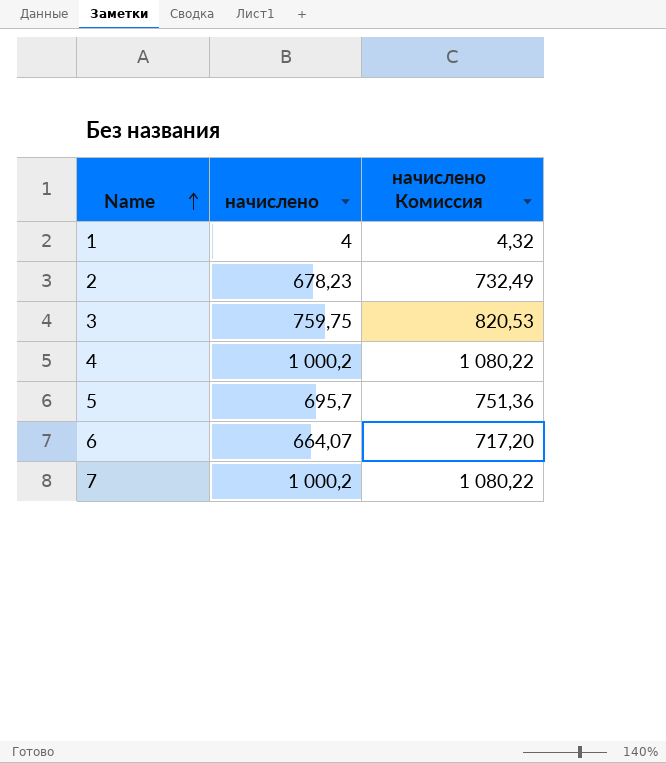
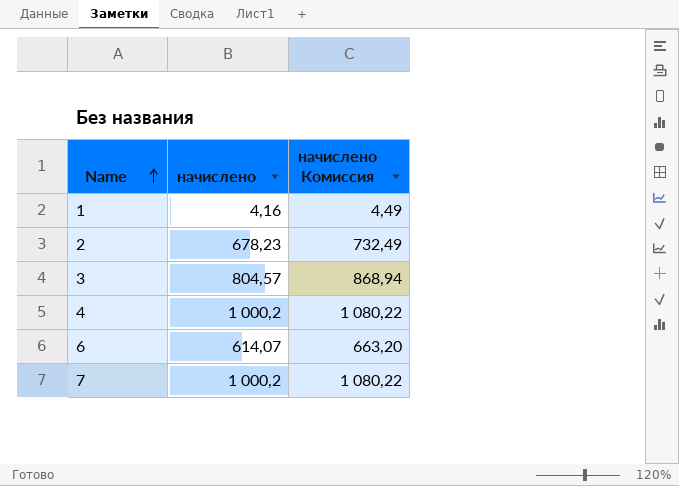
row 5: 695,7 | 751,36 -> none
1 | начислено: 4 -> 4,16
1 | начислено Комиссия: 4,32 -> 4,49
3 | начислено: 759,75 -> 804,57
3 | начислено Комиссия: 820,53 -> 868,94
6 | начислено: 664,07 -> 614,07
6 | начислено Комиссия: 717,20 -> 663,20

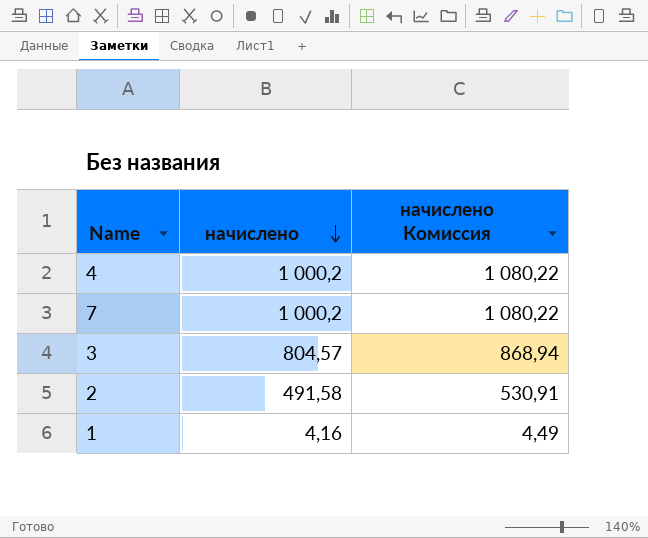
row order: Name ascending -> начислено descending
row 6: 614,07 | 663,20 -> none
2 | начислено: 678,23 -> 491,58
2 | начислено Комиссия: 732,49 -> 530,91

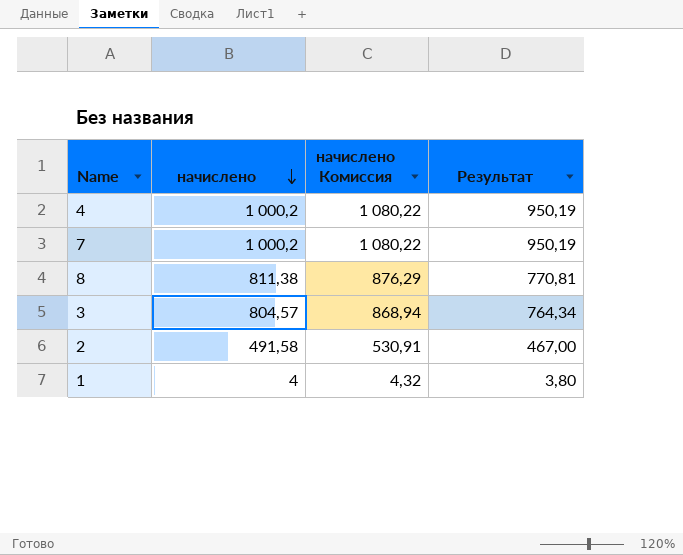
column Результат | formula: none -> [начислено] * 0,95
row 8: none -> 811,38 | 876,29 | 770,81
1 | начислено: 4,16 -> 4
1 | начислено Комиссия: 4,49 -> 4,32

